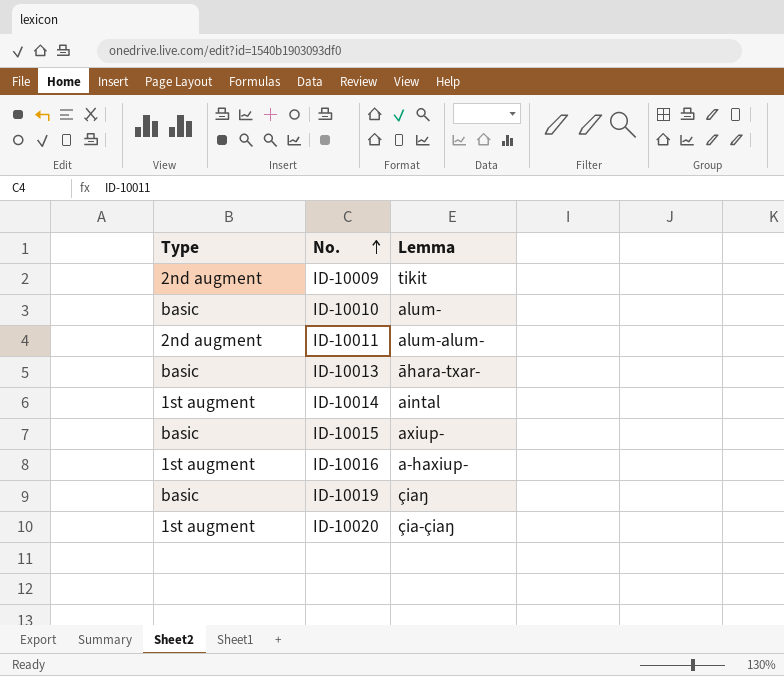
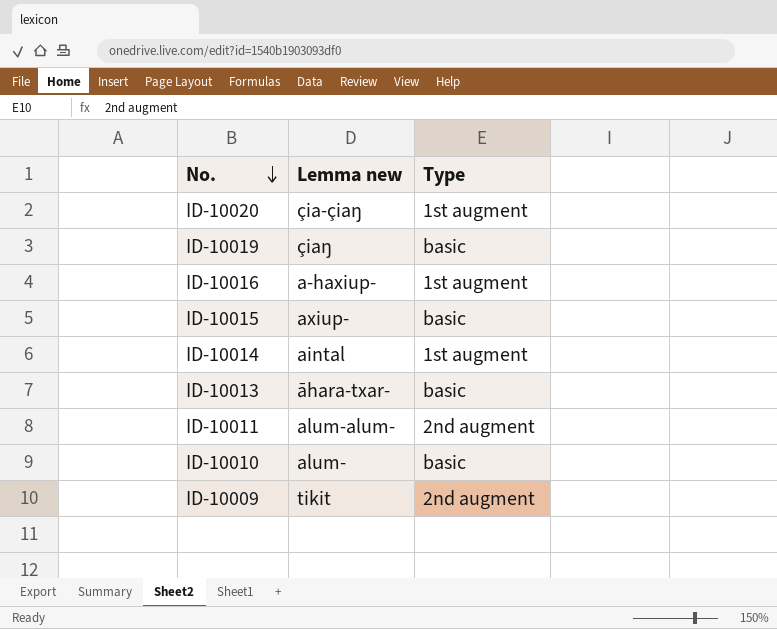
row order: No. ascending -> No. descending
column name: Lemma -> Lemma new
column Type | position: 1 -> 3

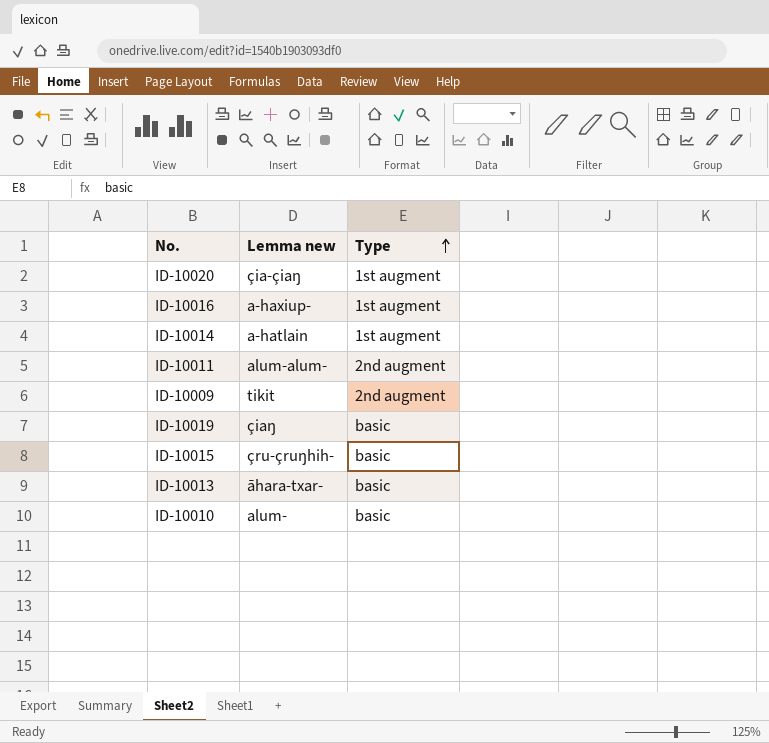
row order: No. descending -> Type ascending
ID-10014 | Lemma new: aintal -> a-hatlain
ID-10015 | Lemma new: axiup- -> çru-çruŋhih-

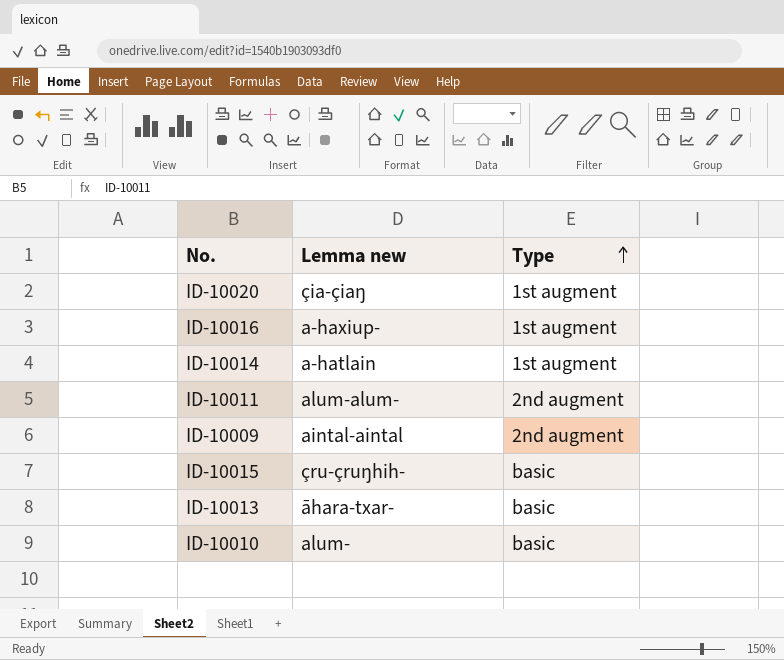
row ID-10019: çiaŋ | basic -> none
ID-10009 | Lemma new: tikit -> aintal-aintal

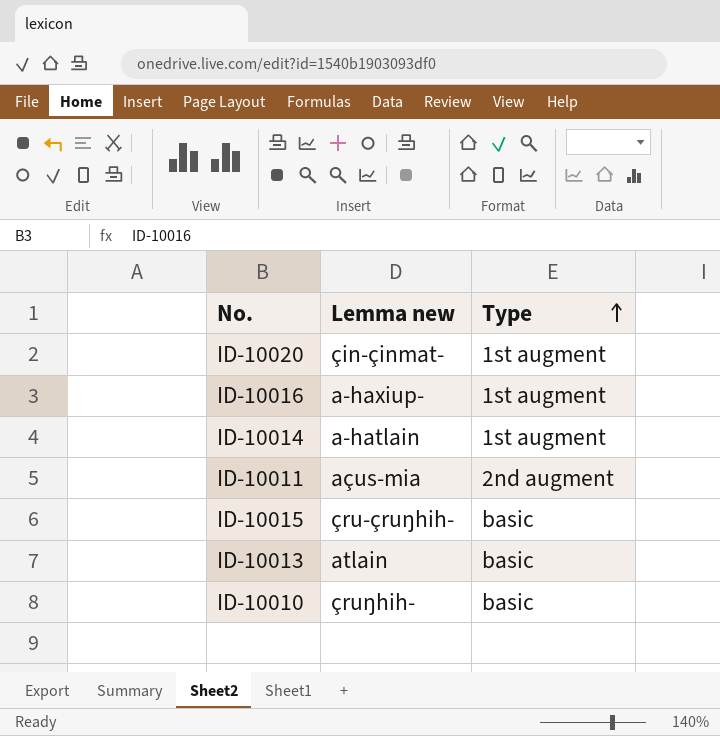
row ID-10009: aintal-aintal | 2nd augment -> none
ID-10020 | Lemma new: çia-çiaŋ -> çin-çinmat-
ID-10011 | Lemma new: alum-alum- -> açus-mia
ID-10013 | Lemma new: āhara-txar- -> atlain
ID-10010 | Lemma new: alum- -> çruŋhih-

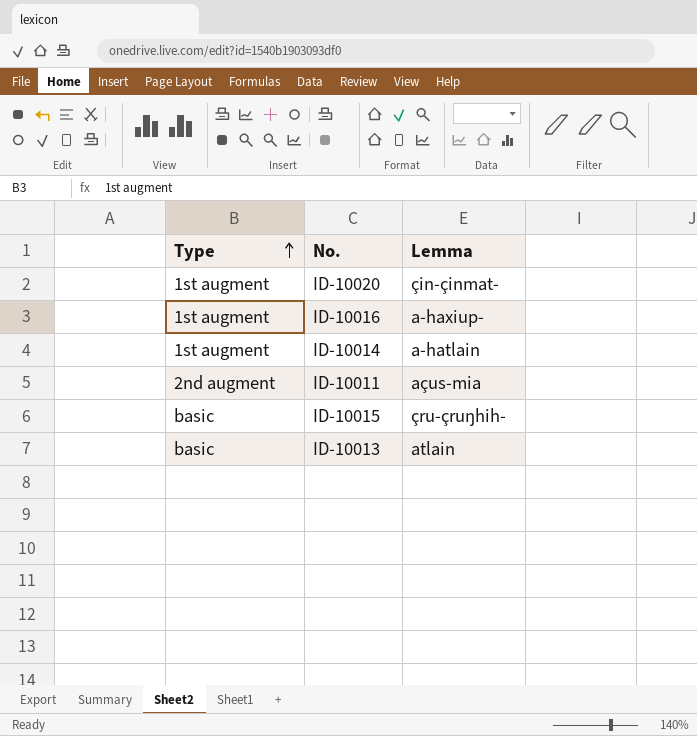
column Type | position: 3 -> 1
column name: Lemma new -> Lemma
row ID-10010: çruŋhih- | basic -> none

